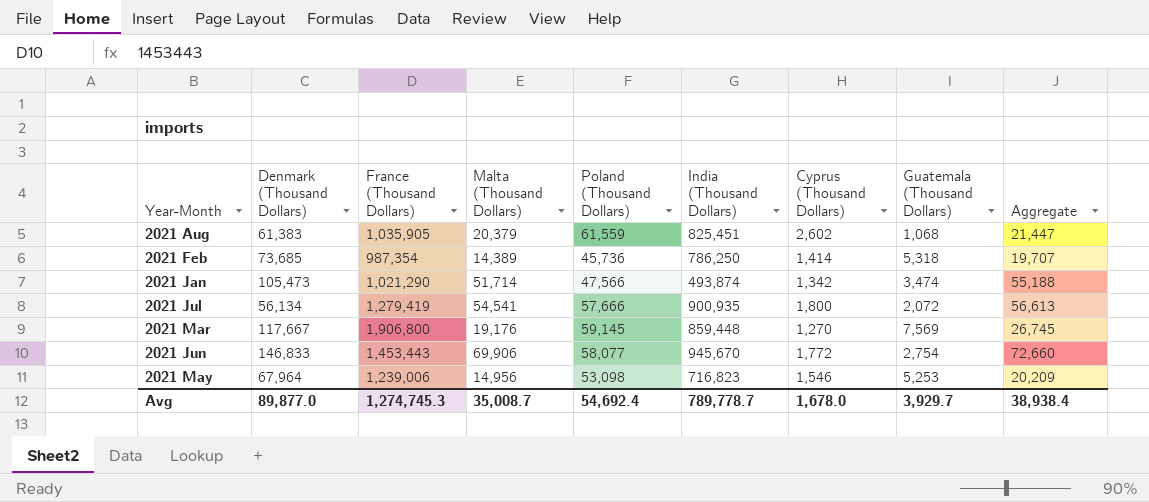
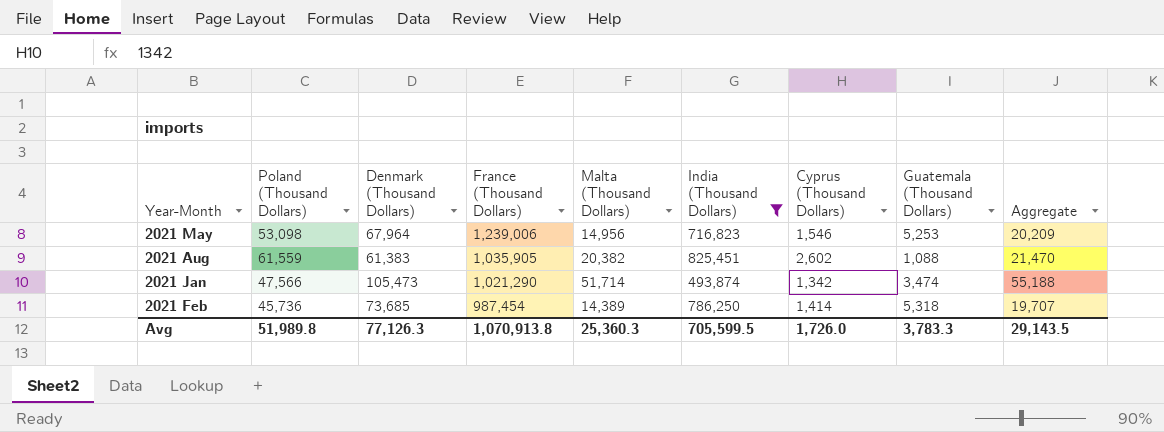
filter: none -> India (Thousand Dollars) <= 825,451
row order: none -> France (Thousand Dollars) descending
column Poland (Thousand Dollars) | position: 5 -> 2
2021 Aug | Malta (Thousand Dollars): 20,379 -> 20,382
2021 Aug | Guatemala (Thousand Dollars): 1,068 -> 1,088
2021 Aug | Aggregate: 21,447 -> 21,470
2021 Feb | France (Thousand Dollars): 987,354 -> 987,454
Avg | Poland (Thousand Dollars): 54,692.4 -> 51,989.8
Avg | Denmark (Thousand Dollars): 89,877.0 -> 77,126.3
Avg | France (Thousand Dollars): 1,274,745.3 -> 1,070,913.8
Avg | Malta (Thousand Dollars): 35,008.7 -> 25,360.3
Avg | India (Thousand Dollars): 789,778.7 -> 705,599.5
Avg | Cyprus (Thousand Dollars): 1,678.0 -> 1,726.0
Avg | Guatemala (Thousand Dollars): 3,929.7 -> 3,783.3
Avg | Aggregate: 38,938.4 -> 29,143.5

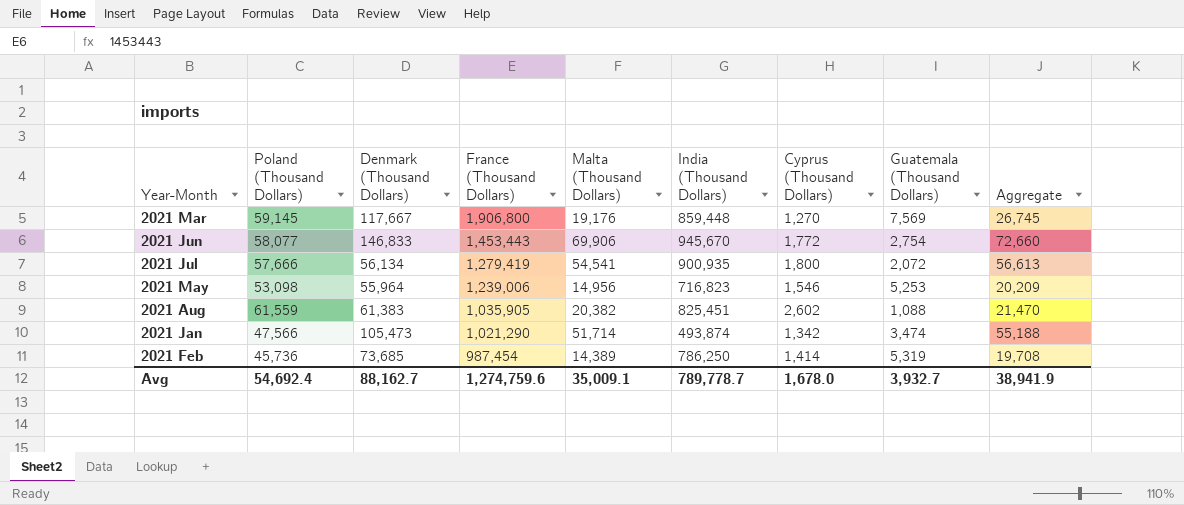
filter: India (Thousand Dollars) <= 825,451 -> none
2021 May | Denmark (Thousand Dollars): 67,964 -> 55,964
2021 Feb | Guatemala (Thousand Dollars): 5,318 -> 5,319
2021 Feb | Aggregate: 19,707 -> 19,708
Avg | Poland (Thousand Dollars): 51,989.8 -> 54,692.4
Avg | Denmark (Thousand Dollars): 77,126.3 -> 88,162.7
Avg | France (Thousand Dollars): 1,070,913.8 -> 1,274,759.6
Avg | Malta (Thousand Dollars): 25,360.3 -> 35,009.1
Avg | India (Thousand Dollars): 705,599.5 -> 789,778.7
Avg | Cyprus (Thousand Dollars): 1,726.0 -> 1,678.0
Avg | Guatemala (Thousand Dollars): 3,783.3 -> 3,932.7
Avg | Aggregate: 29,143.5 -> 38,941.9

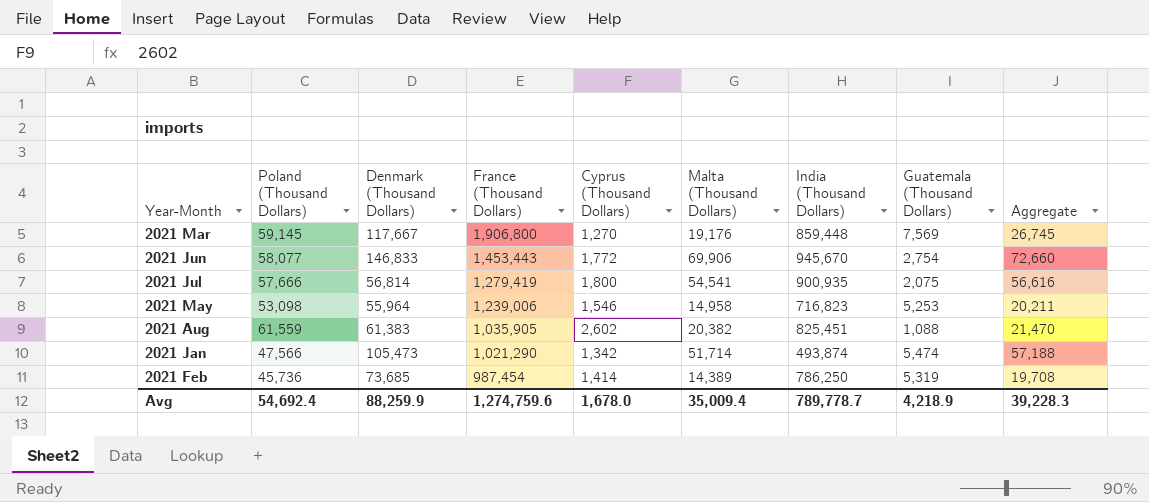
column Cyprus (Thousand Dollars) | position: 7 -> 5
2021 Jul | Denmark (Thousand Dollars): 56,134 -> 56,814
2021 Jul | Guatemala (Thousand Dollars): 2,072 -> 2,075
2021 Jul | Aggregate: 56,613 -> 56,616
2021 May | Malta (Thousand Dollars): 14,956 -> 14,958
2021 May | Aggregate: 20,209 -> 20,211
2021 Jan | Guatemala (Thousand Dollars): 3,474 -> 5,474
2021 Jan | Aggregate: 55,188 -> 57,188
Avg | Denmark (Thousand Dollars): 88,162.7 -> 88,259.9
Avg | Malta (Thousand Dollars): 35,009.1 -> 35,009.4
Avg | Guatemala (Thousand Dollars): 3,932.7 -> 4,218.9
Avg | Aggregate: 38,941.9 -> 39,228.3

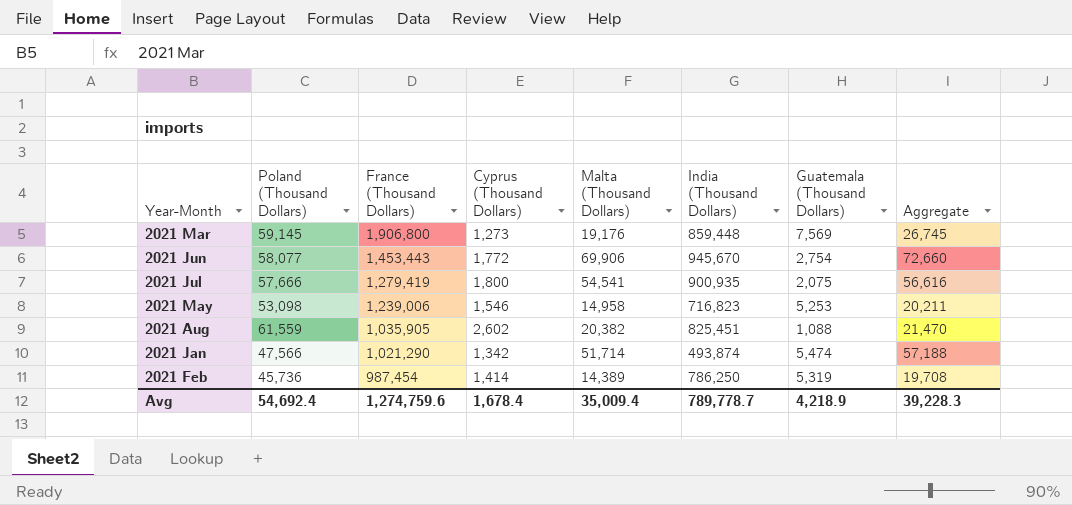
column Denmark (Thousand Dollars) | position: 3 -> none
2021 Mar | Cyprus (Thousand Dollars): 1,270 -> 1,273
Avg | Cyprus (Thousand Dollars): 1,678.0 -> 1,678.4

